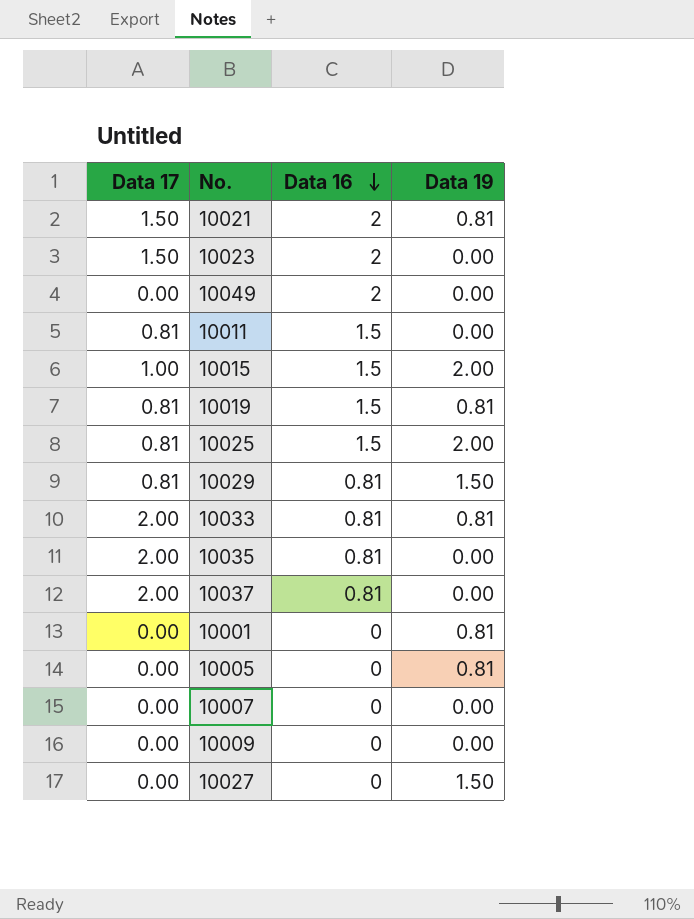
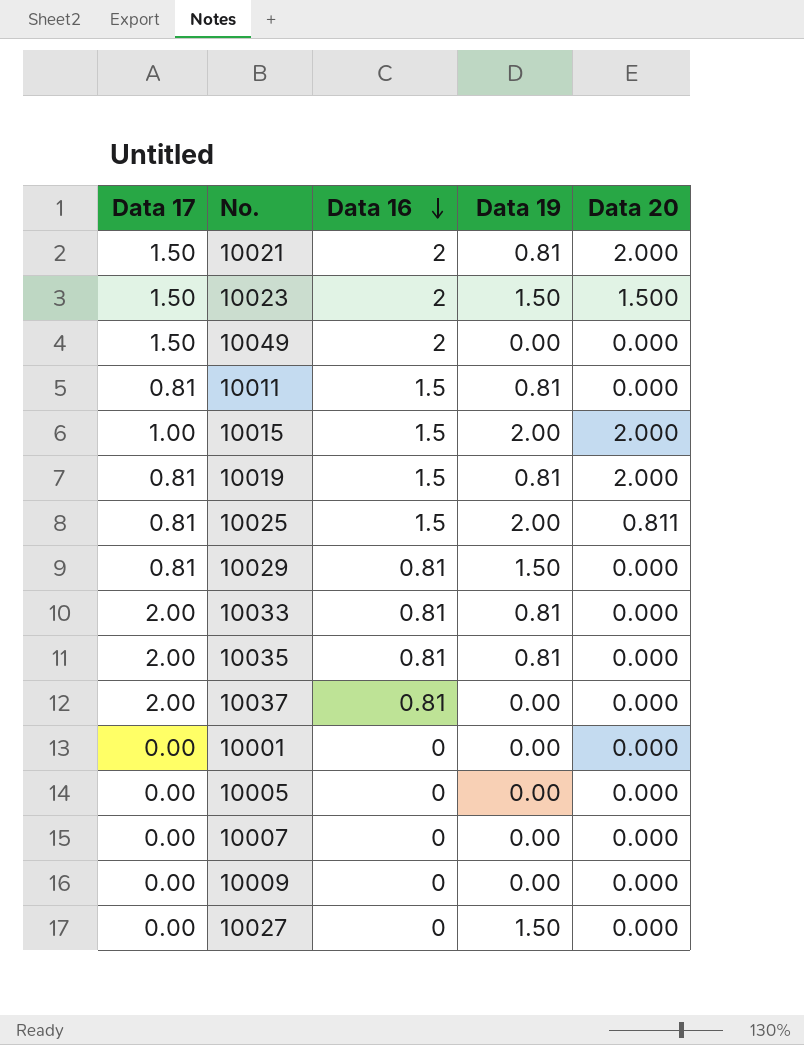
column Data 20 | position: none -> 5
10023 | Data 19: 0.00 -> 1.50
10049 | Data 17: 0.00 -> 1.50
10011 | Data 19: 0.00 -> 0.81
10035 | Data 19: 0.00 -> 0.81
10001 | Data 19: 0.81 -> 0.00
10005 | Data 19: 0.81 -> 0.00

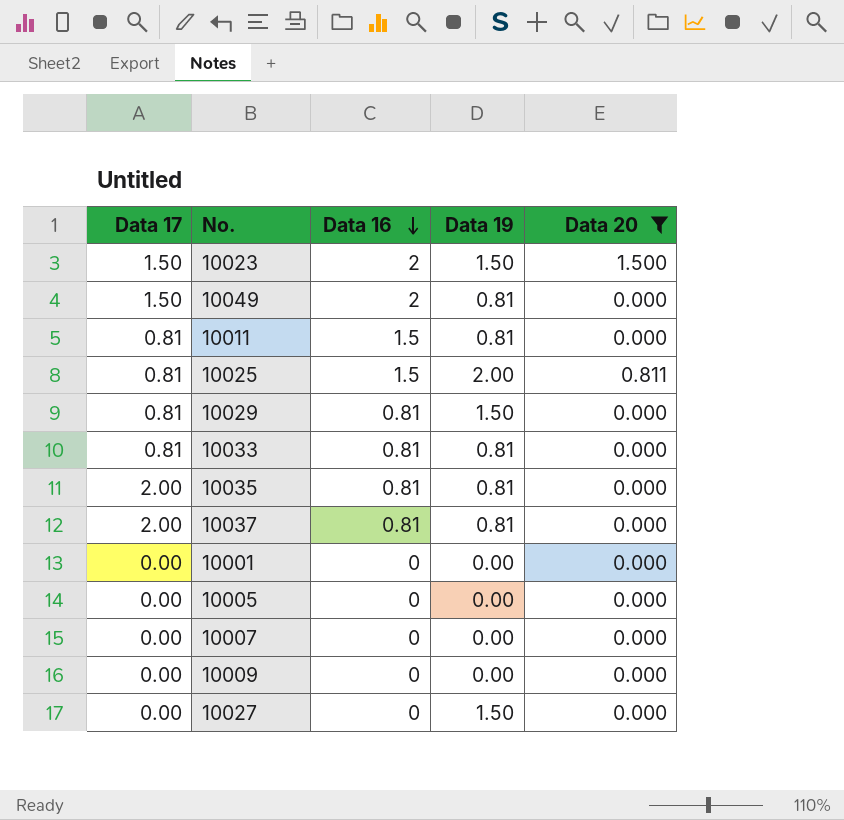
filter: none -> Data 20 != 2.000
10049 | Data 19: 0.00 -> 0.81
10033 | Data 17: 2.00 -> 0.81
10037 | Data 19: 0.00 -> 0.81

